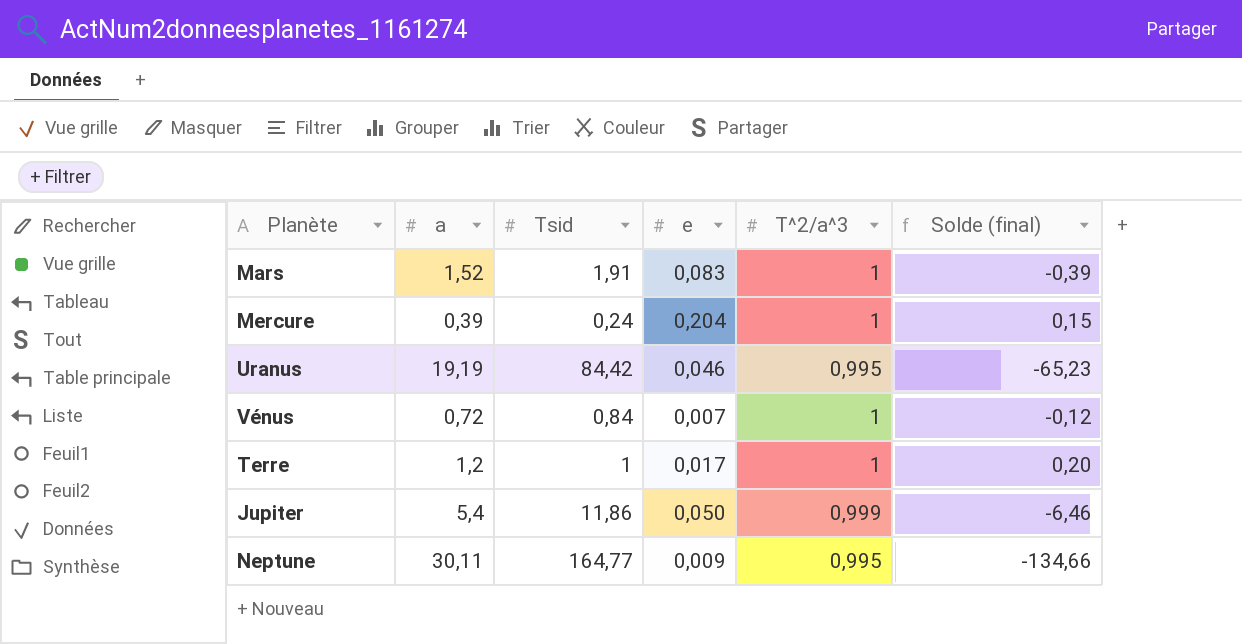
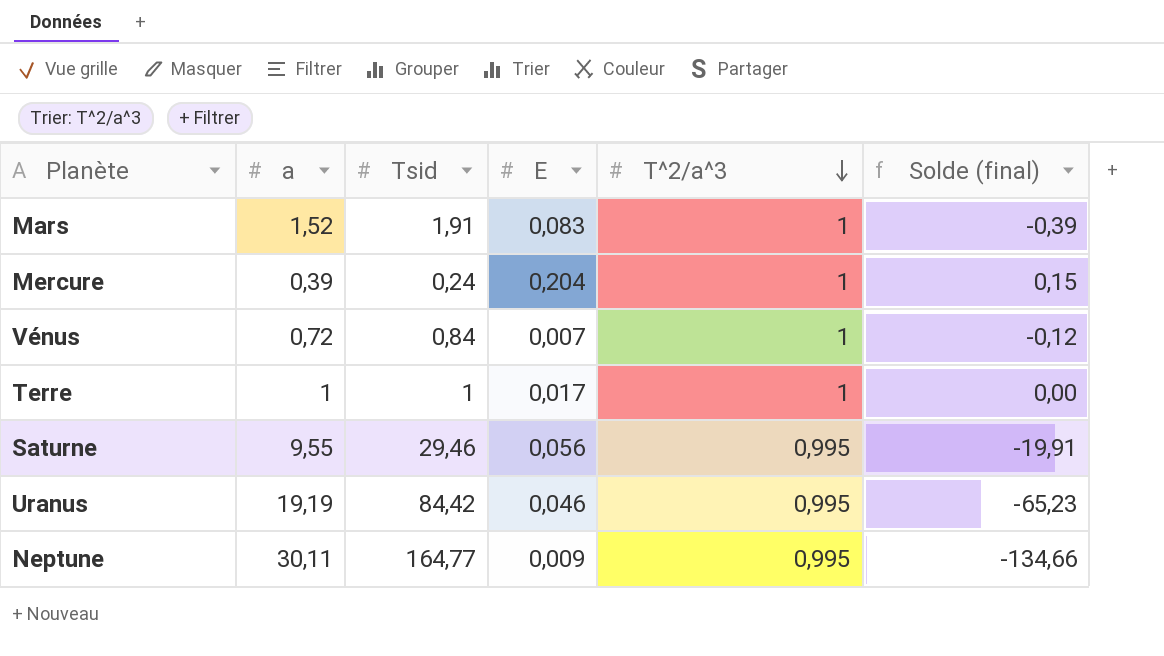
row order: none -> T^2/a^3 descending
column name: e -> E
row Jupiter: 5,4 | 11,86 | 0,050 | 0,999 | -6,46 -> none
Terre | a: 1,2 -> 1
Terre | Solde (final): 0,20 -> 0,00
row Saturne: none -> 9,55 | 29,46 | 0,056 | 0,995 | -19,91

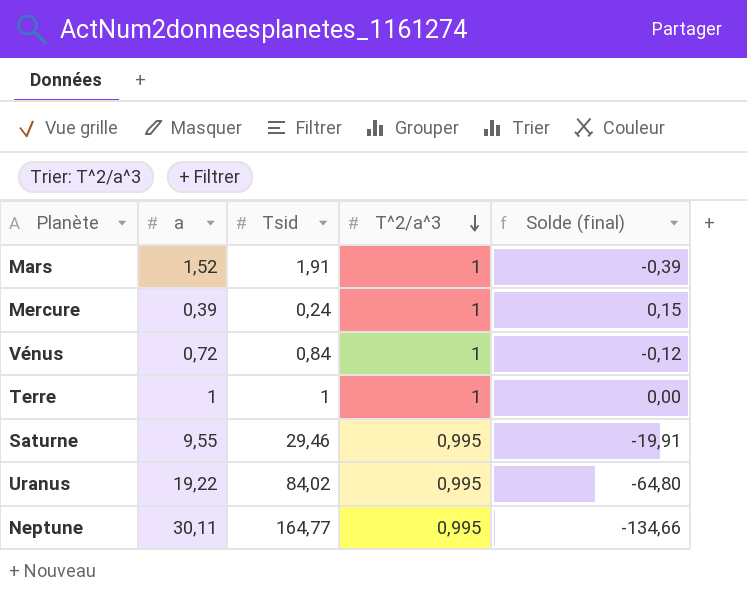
column E | position: 4 -> none
Uranus | a: 19,19 -> 19,22
Uranus | Tsid: 84,42 -> 84,02
Uranus | Solde (final): -65,23 -> -64,80

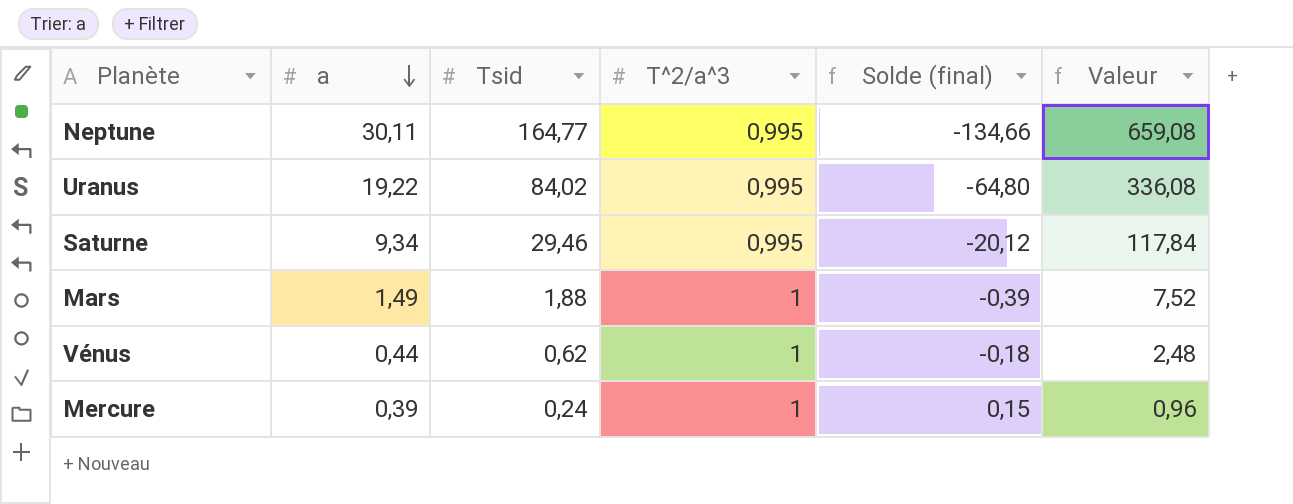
row order: T^2/a^3 descending -> a descending
column Valeur | formula: none -> [Tsid] * 4
row Terre: 1 | 1 | 1 | 0,00 -> none
Saturne | a: 9,55 -> 9,34
Saturne | Solde (final): -19,91 -> -20,12
Mars | a: 1,52 -> 1,49
Mars | Tsid: 1,91 -> 1,88
Vénus | a: 0,72 -> 0,44
Vénus | Tsid: 0,84 -> 0,62
Vénus | Solde (final): -0,12 -> -0,18

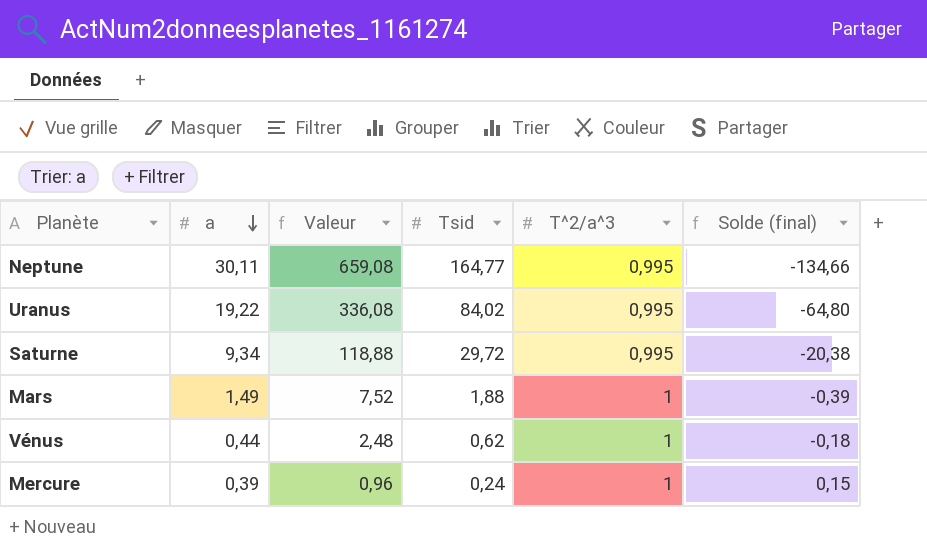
column Valeur | position: 6 -> 3
Saturne | Valeur: 117,84 -> 118,88
Saturne | Tsid: 29,46 -> 29,72
Saturne | Solde (final): -20,12 -> -20,38

